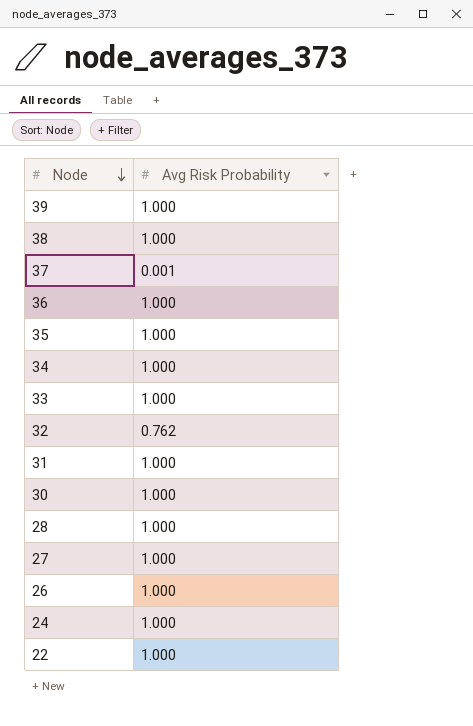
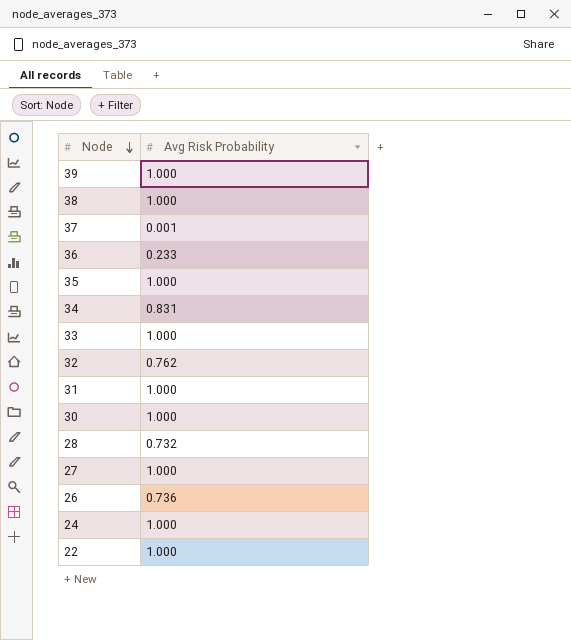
36 | Avg Risk Probability: 1.000 -> 0.233
34 | Avg Risk Probability: 1.000 -> 0.831
28 | Avg Risk Probability: 1.000 -> 0.732
26 | Avg Risk Probability: 1.000 -> 0.736

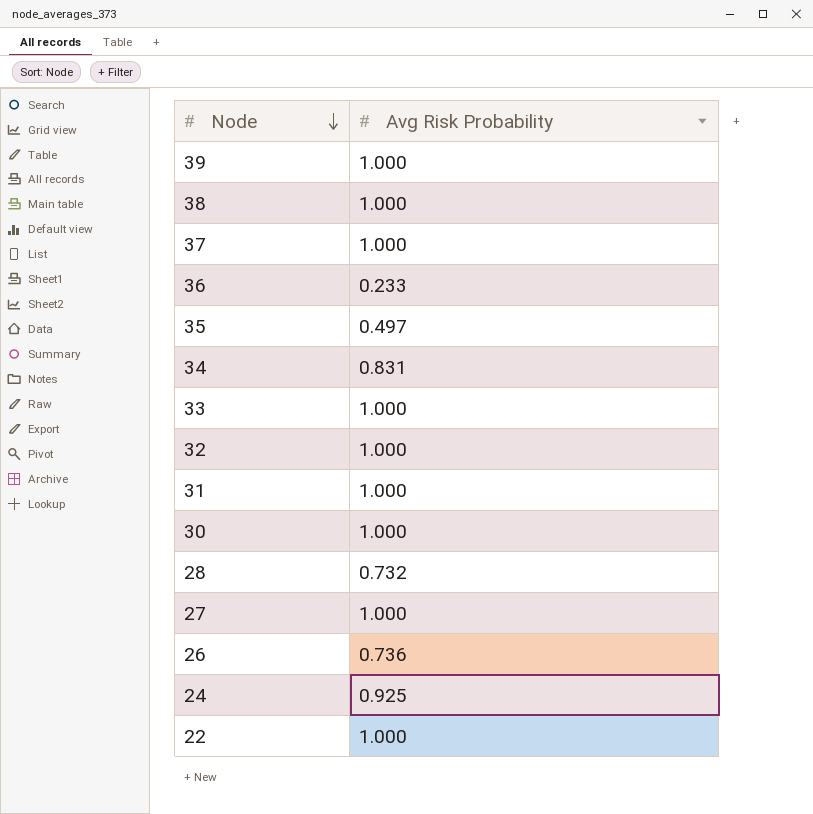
37 | Avg Risk Probability: 0.001 -> 1.000
35 | Avg Risk Probability: 1.000 -> 0.497
32 | Avg Risk Probability: 0.762 -> 1.000
24 | Avg Risk Probability: 1.000 -> 0.925

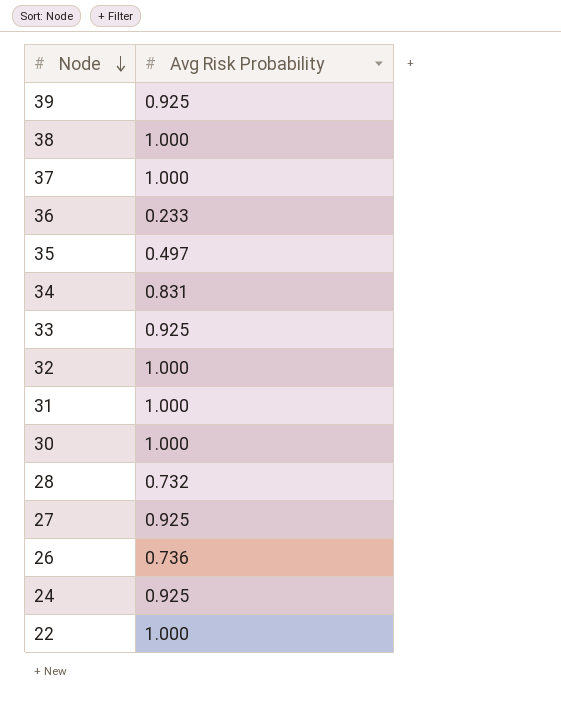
39 | Avg Risk Probability: 1.000 -> 0.925
33 | Avg Risk Probability: 1.000 -> 0.925
27 | Avg Risk Probability: 1.000 -> 0.925

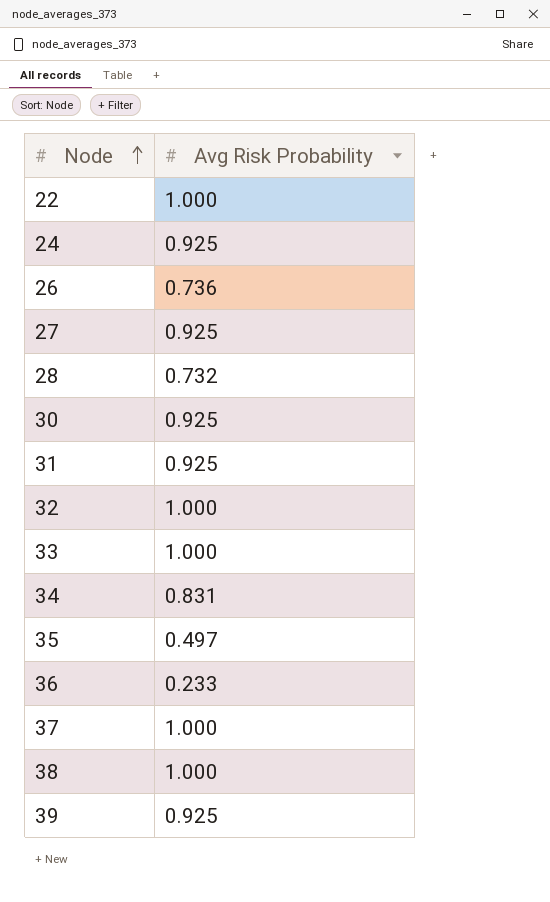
row order: Node descending -> Node ascending
30 | Avg Risk Probability: 1.000 -> 0.925
31 | Avg Risk Probability: 1.000 -> 0.925
33 | Avg Risk Probability: 0.925 -> 1.000

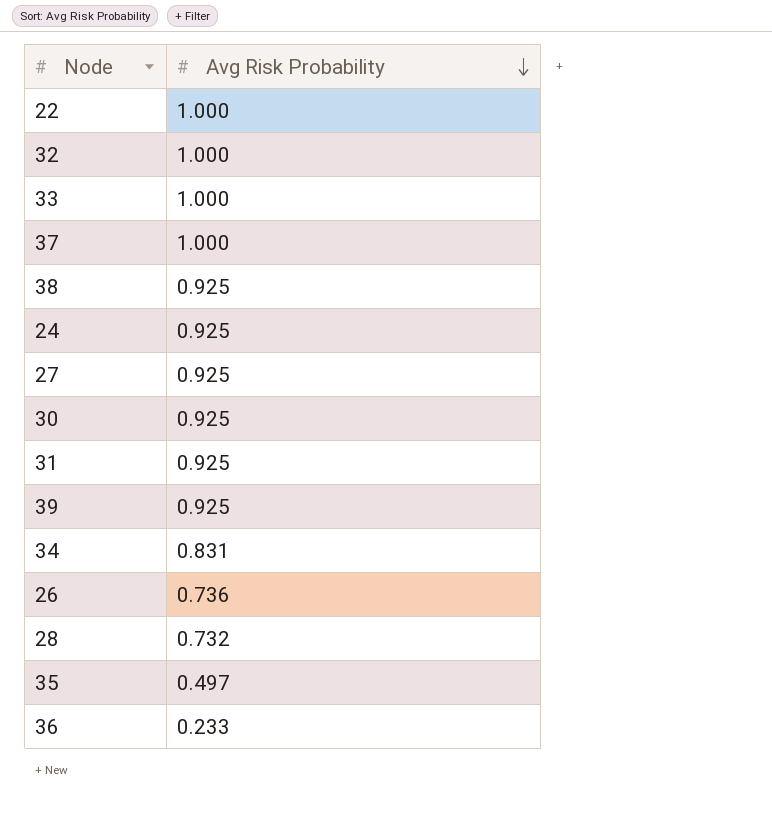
row order: Node ascending -> Avg Risk Probability descending
38 | Avg Risk Probability: 1.000 -> 0.925

